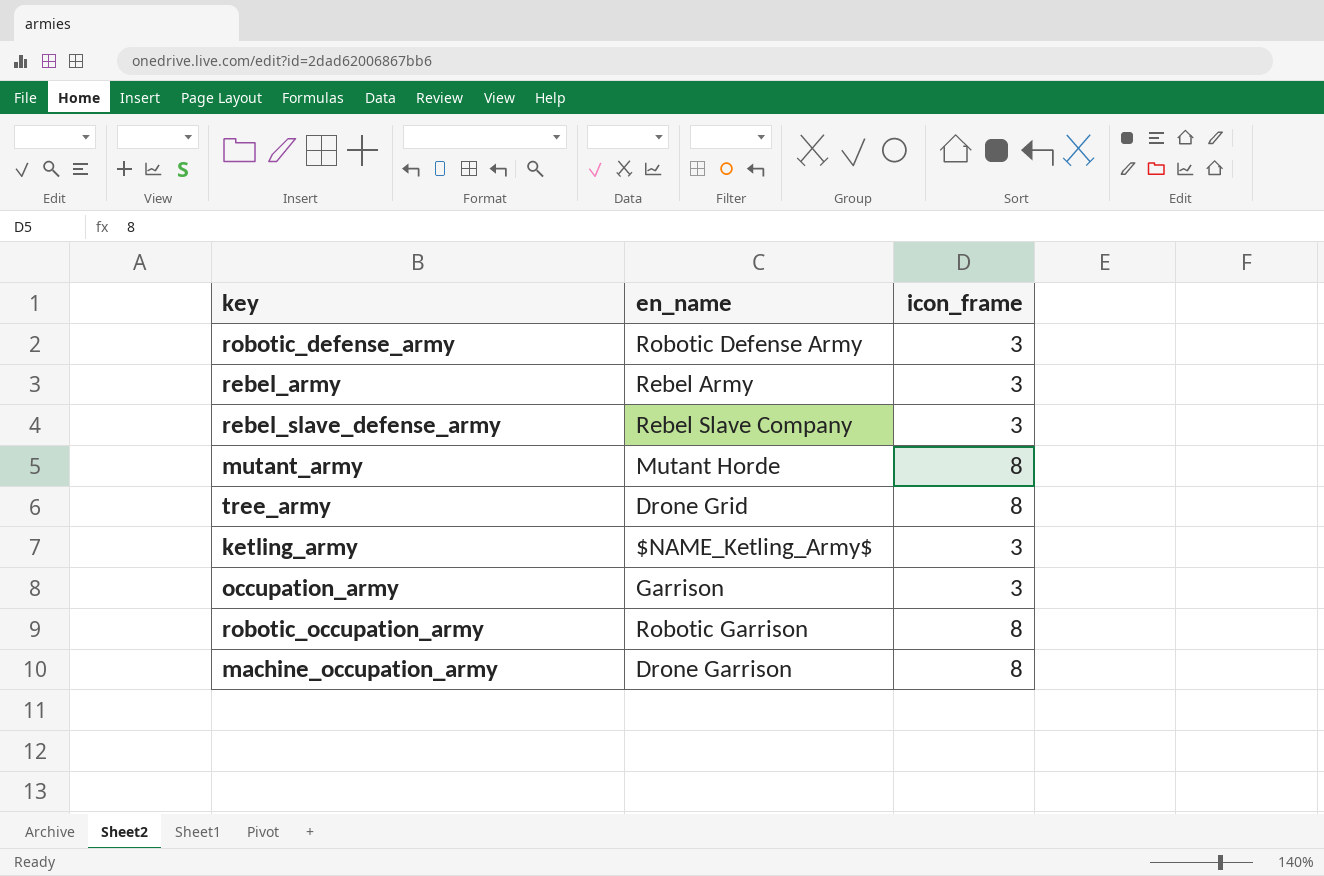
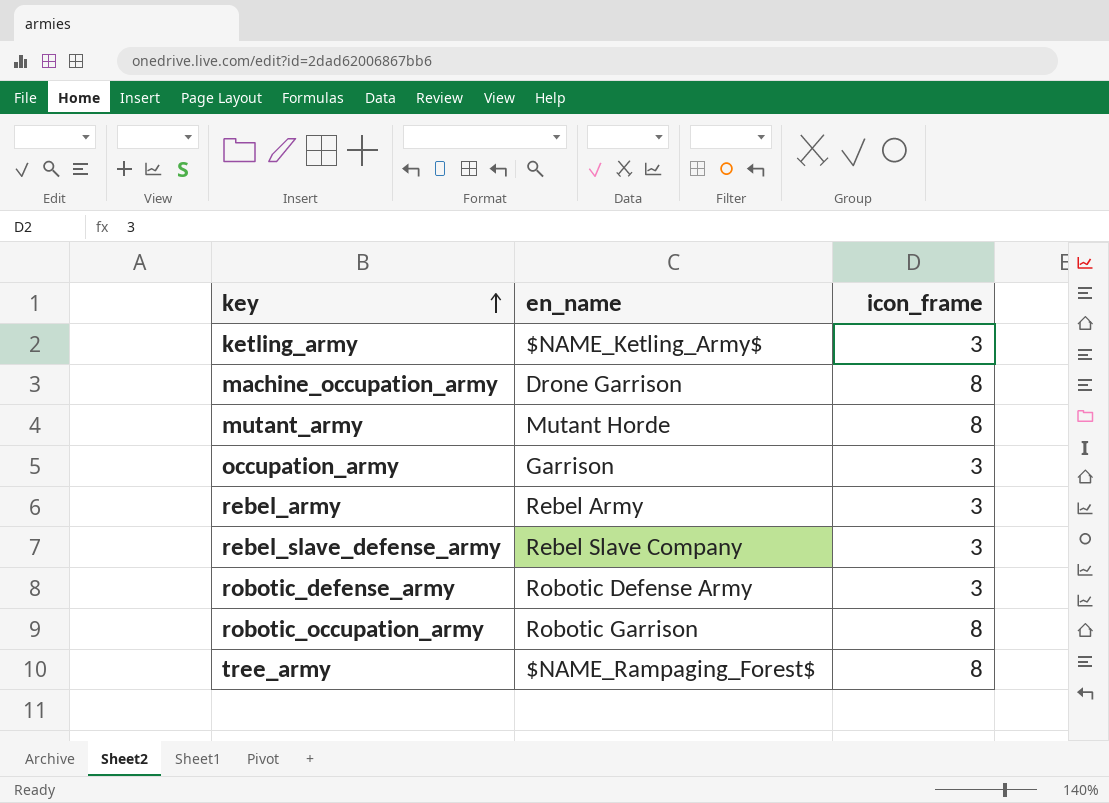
row order: none -> key ascending
tree_army | en_name: Drone Grid -> $NAME_Rampaging_Forest$

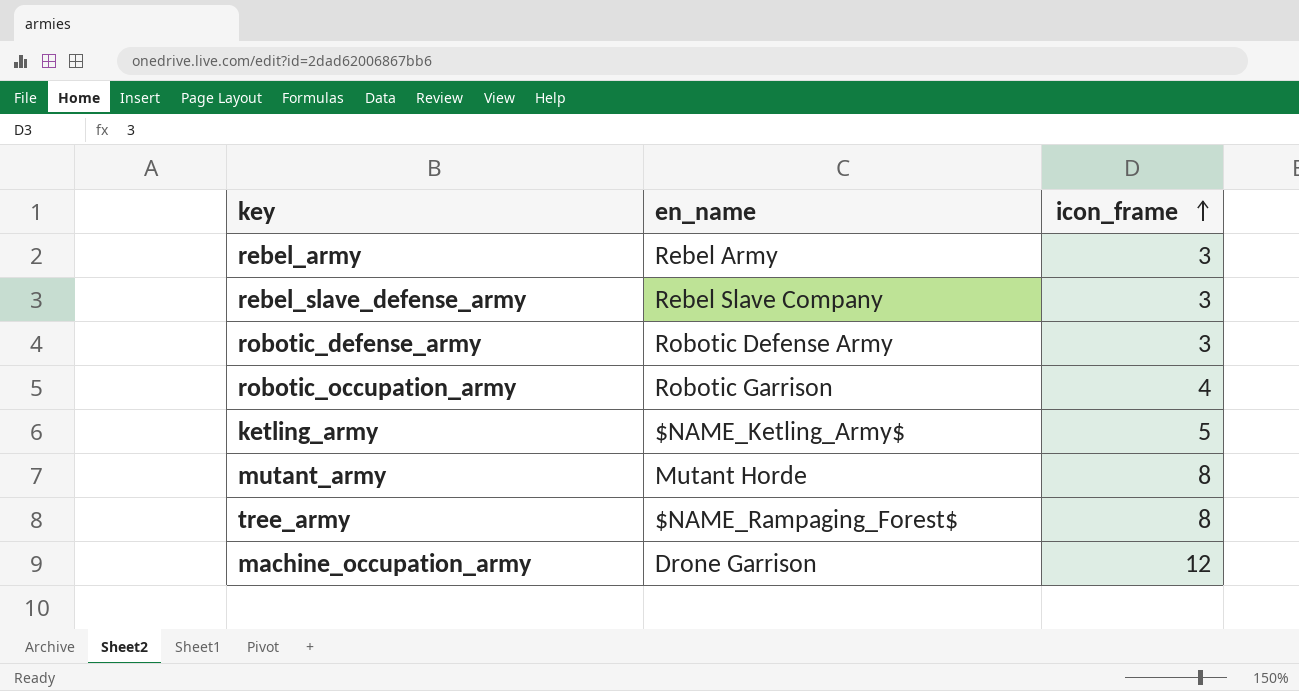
row order: key ascending -> icon_frame ascending
row occupation_army: Garrison | 3 -> none
robotic_occupation_army | icon_frame: 8 -> 4
ketling_army | icon_frame: 3 -> 5
machine_occupation_army | icon_frame: 8 -> 12

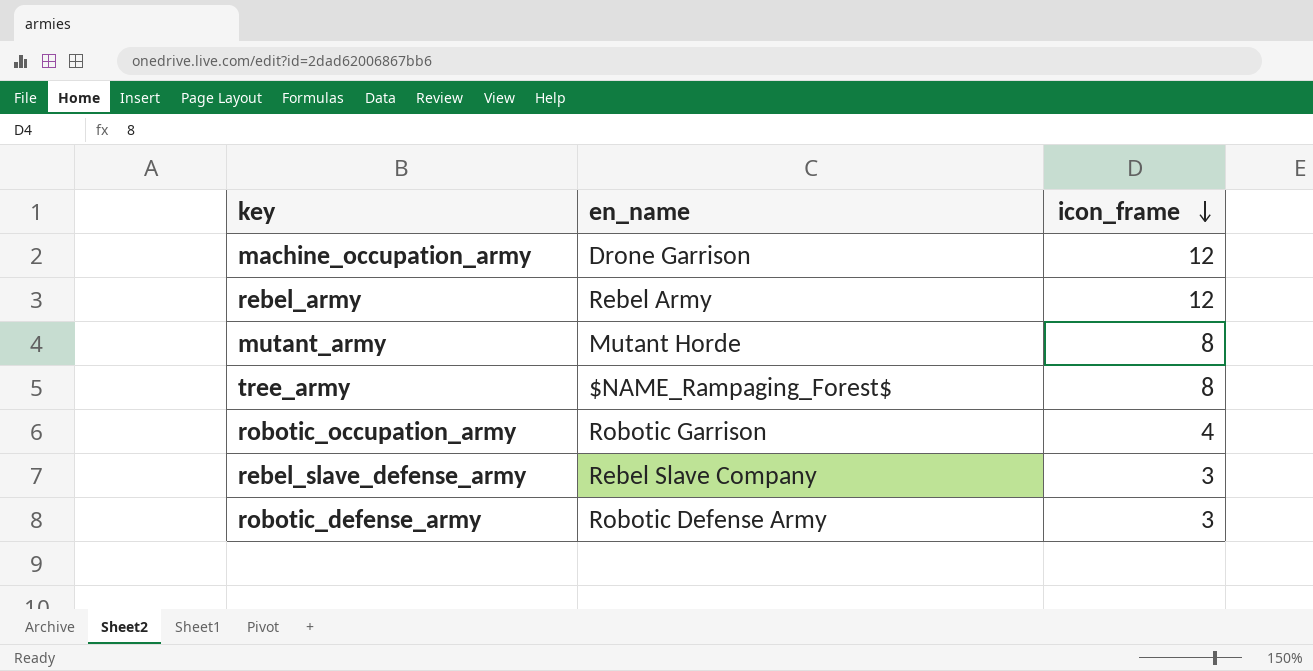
row order: icon_frame ascending -> icon_frame descending
row ketling_army: $NAME_Ketling_Army$ | 5 -> none
rebel_army | icon_frame: 3 -> 12

